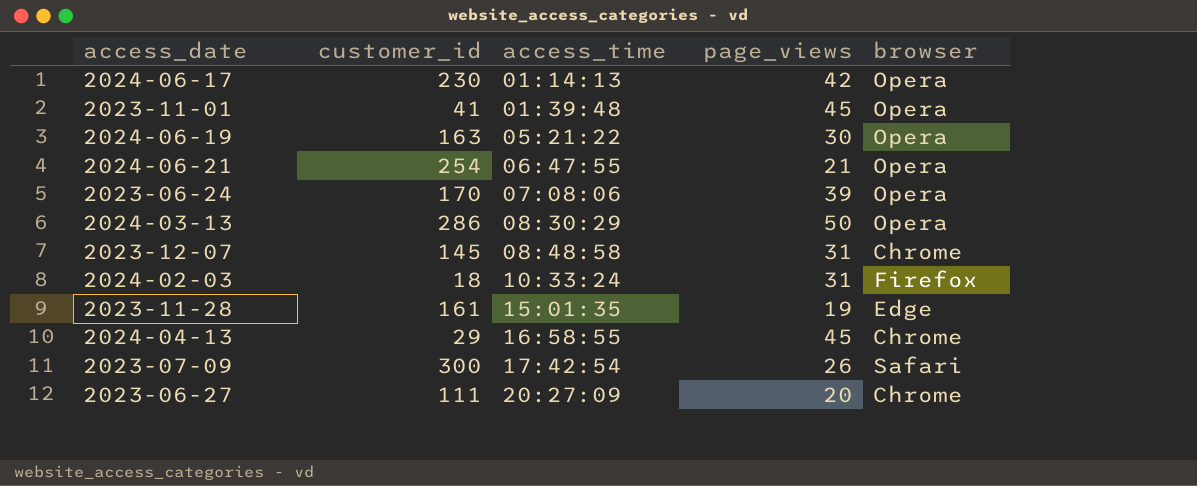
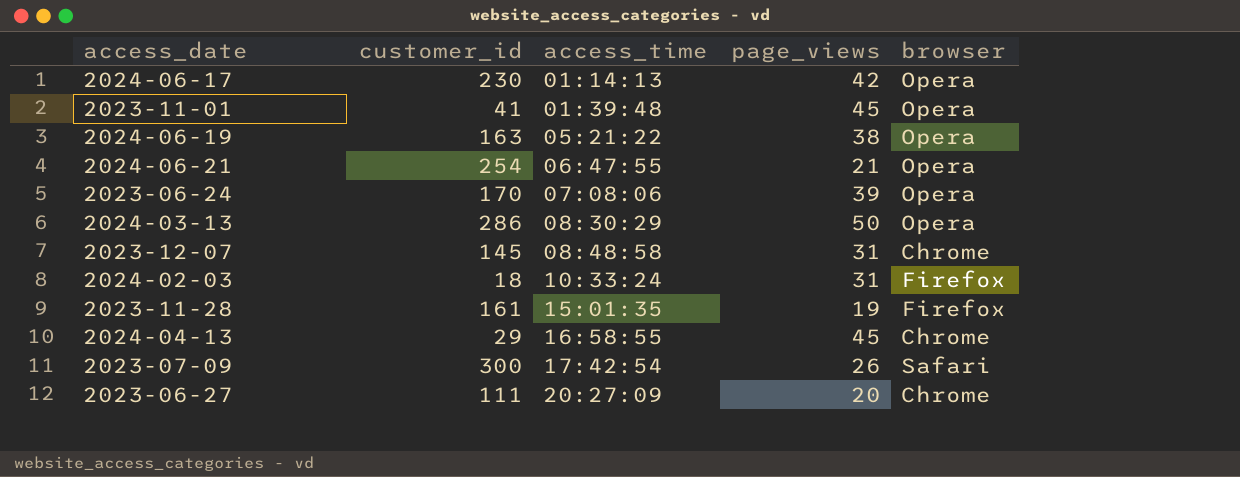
2024-06-19 | page_views: 30 -> 38
2023-11-28 | browser: Edge -> Firefox

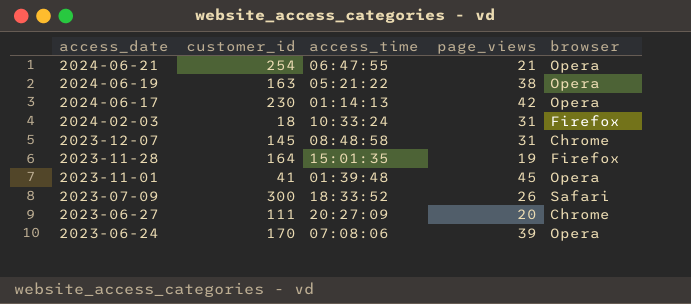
row order: access_time ascending -> access_date descending
row 2024-03-13: 286 | 08:30:29 | 50 | Opera -> none
row 2024-04-13: 29 | 16:58:55 | 45 | Chrome -> none
2023-11-28 | customer_id: 161 -> 164
2023-07-09 | access_time: 17:42:54 -> 18:33:52

